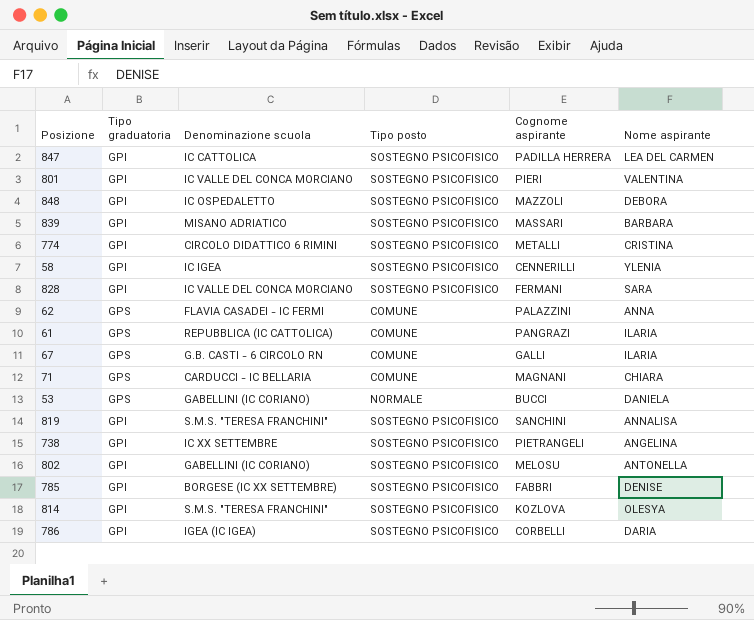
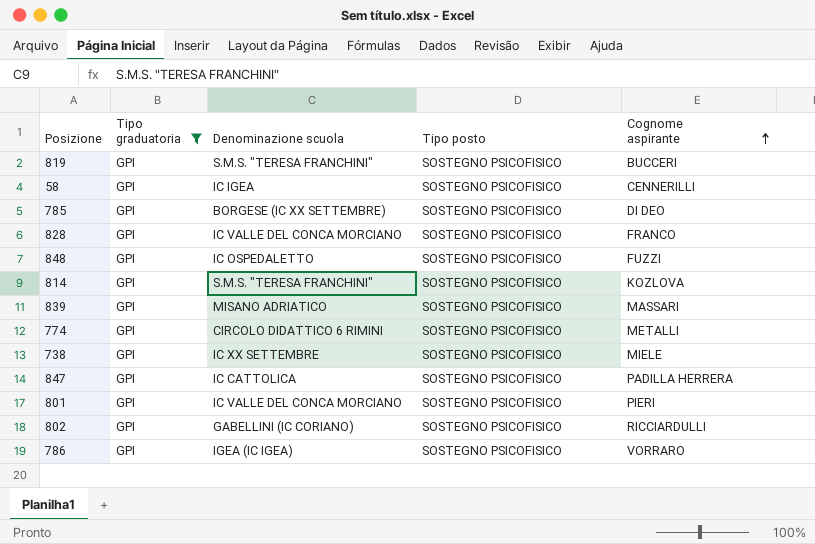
filter: none -> Tipo graduatoria = GPI
row order: none -> Cognome aspirante ascending
column Nome aspirante | position: 6 -> none
819 | Cognome aspirante: SANCHINI -> BUCCERI
785 | Cognome aspirante: FABBRI -> DI DEO
828 | Cognome aspirante: FERMANI -> FRANCO
848 | Cognome aspirante: MAZZOLI -> FUZZI
738 | Cognome aspirante: PIETRANGELI -> MIELE
802 | Cognome aspirante: MELOSU -> RICCIARDULLI
786 | Cognome aspirante: CORBELLI -> VORRARO

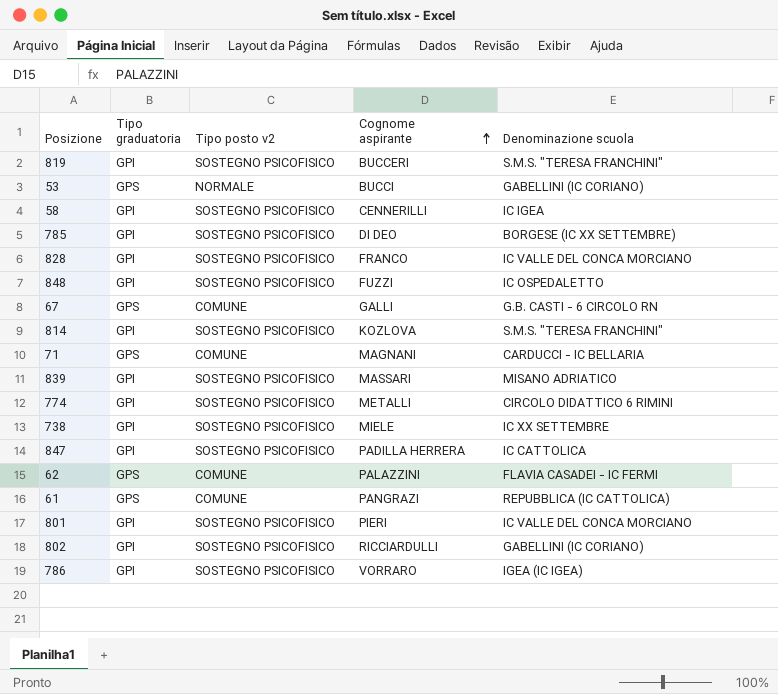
filter: Tipo graduatoria = GPI -> none
column name: Tipo posto -> Tipo posto v2
column Denominazione scuola | position: 3 -> 5

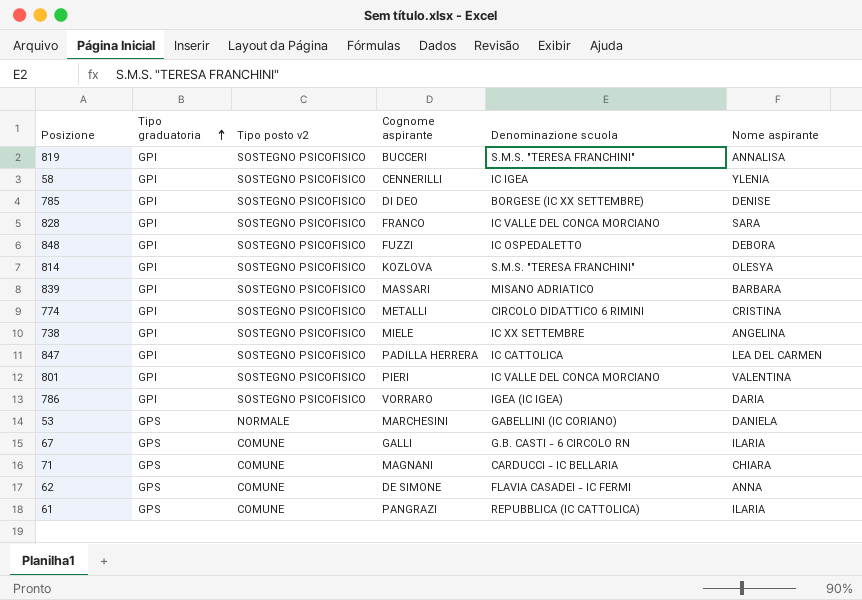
row order: Cognome aspirante ascending -> Tipo graduatoria ascending
column Nome aspirante | position: none -> 6
row 802: GPI | SOSTEGNO PSICOFISICO | RICCIARDULLI | GABELLINI (IC CORIANO) -> none
53 | Cognome aspirante: BUCCI -> MARCHESINI
62 | Cognome aspirante: PALAZZINI -> DE SIMONE

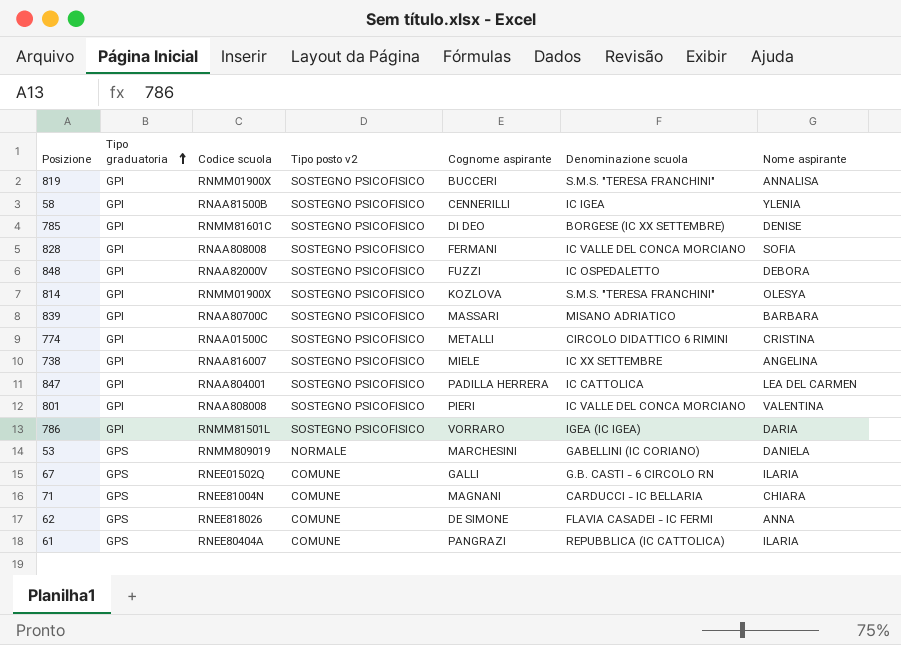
column Codice scuola | position: none -> 3
828 | Cognome aspirante: FRANCO -> FERMANI
828 | Nome aspirante: SARA -> SOFIA

